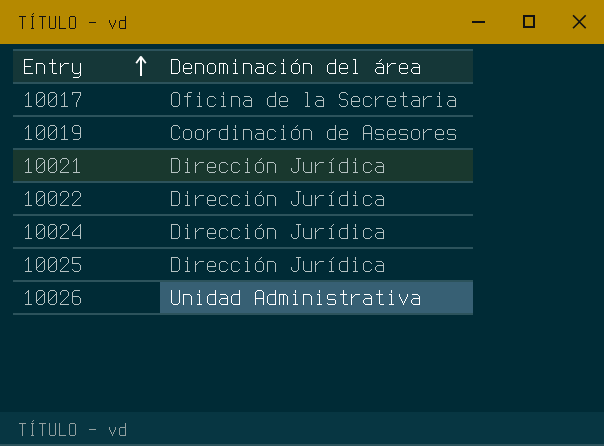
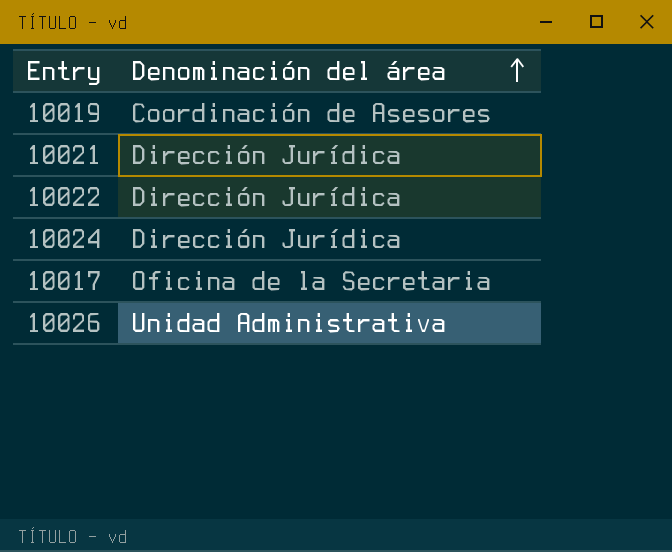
row order: Entry ascending -> Denominación del área ascending
row 10025: Dirección Jurídica -> none

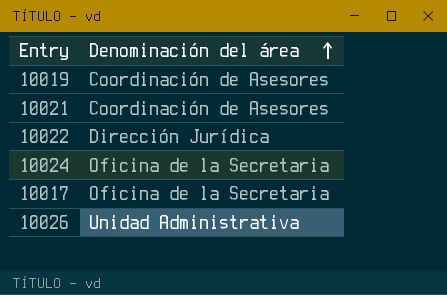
10021 | Denominación del área: Dirección Jurídica -> Coordinación de Asesores
10024 | Denominación del área: Dirección Jurídica -> Oficina de la Secretaria

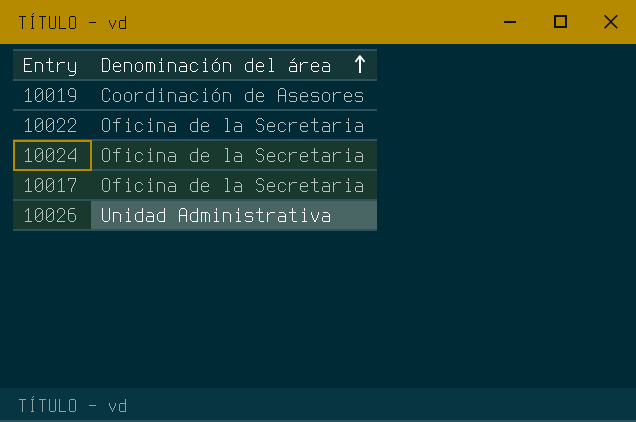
row 10021: Coordinación de Asesores -> none
10022 | Denominación del área: Dirección Jurídica -> Oficina de la Secretaria

